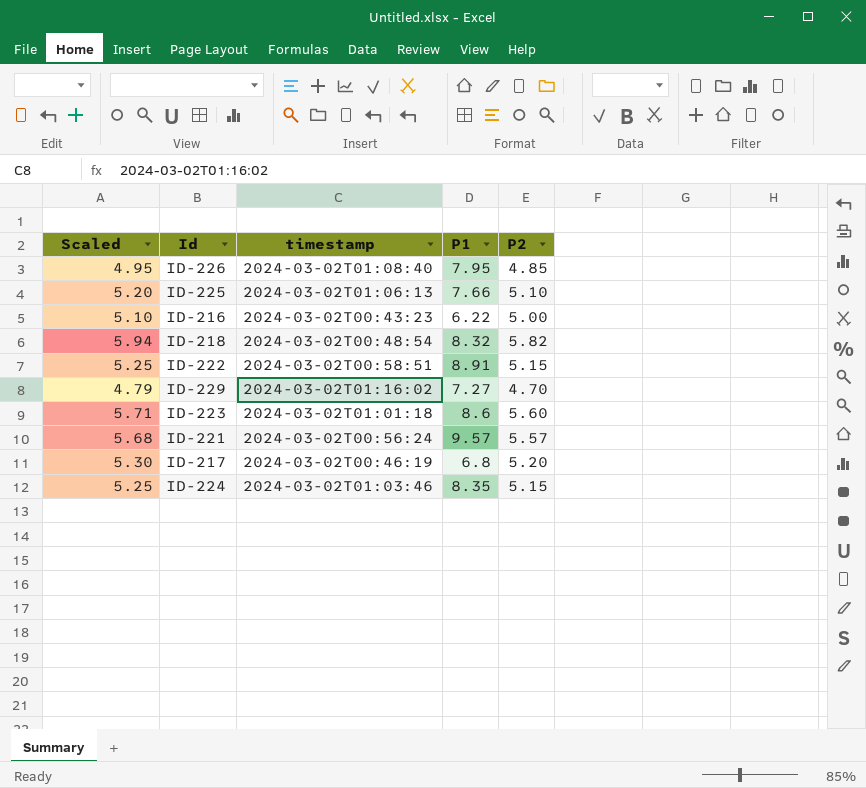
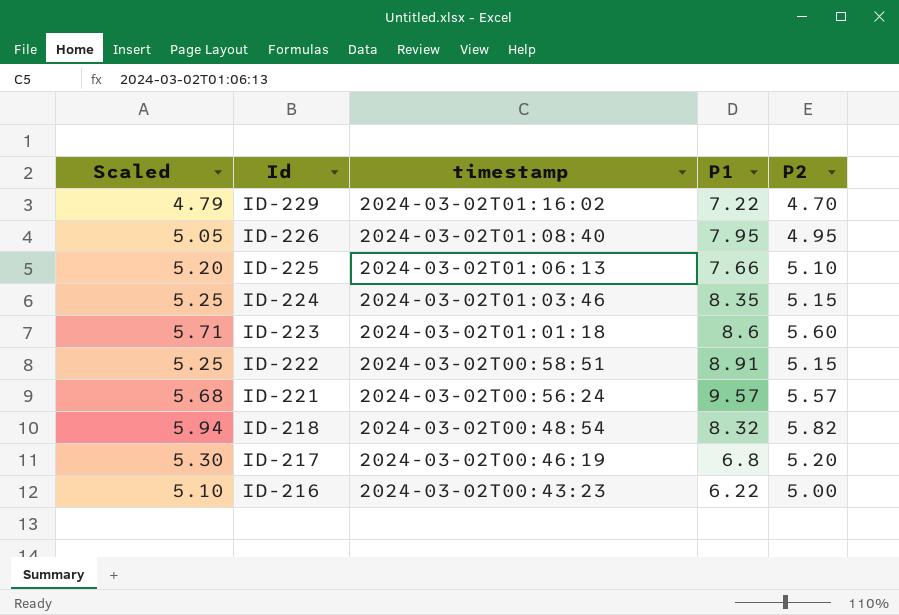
row order: none -> Id descending
ID-229 | P1: 7.27 -> 7.22
ID-226 | Scaled: 4.95 -> 5.05
ID-226 | P2: 4.85 -> 4.95

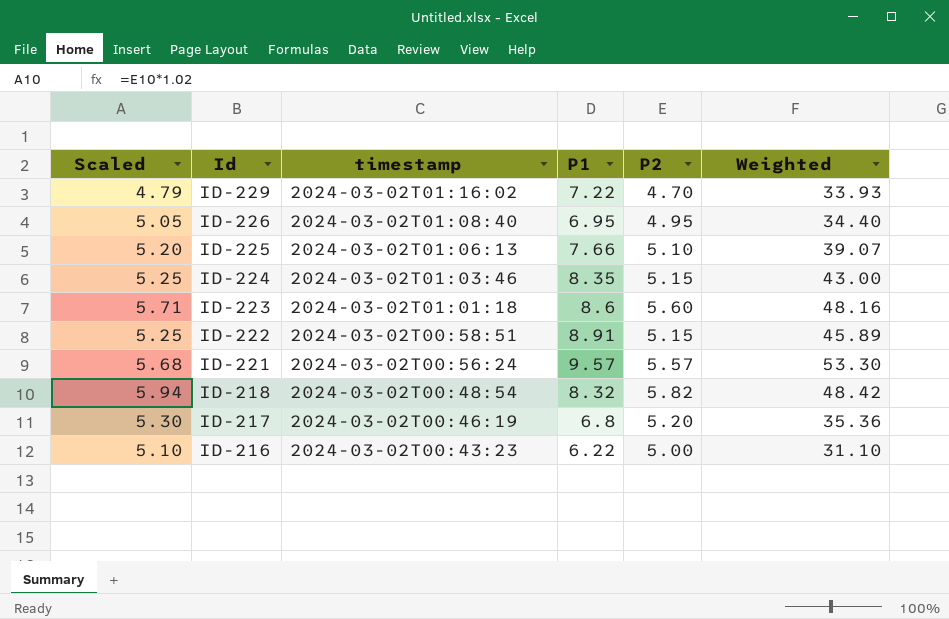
column Weighted | formula: none -> [P1] * [P2]
ID-226 | P1: 7.95 -> 6.95

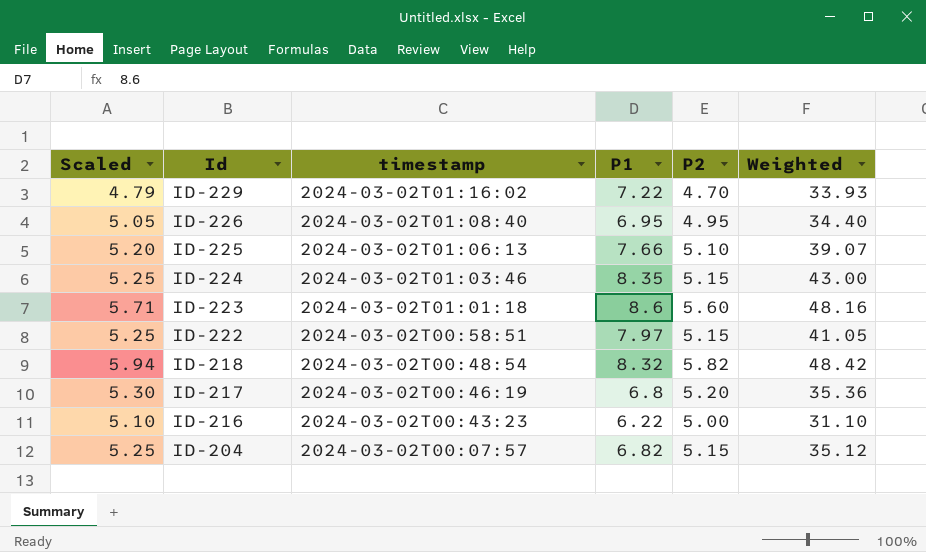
row ID-221: 5.68 | 2024-03-02T00:56:24 | 9.57 | 5.57 | 53.30 -> none
ID-222 | P1: 8.91 -> 7.97
ID-222 | Weighted: 45.89 -> 41.05
row ID-204: none -> 5.25 | 2024-03-02T00:07:57 | 6.82 | 5.15 | 35.12

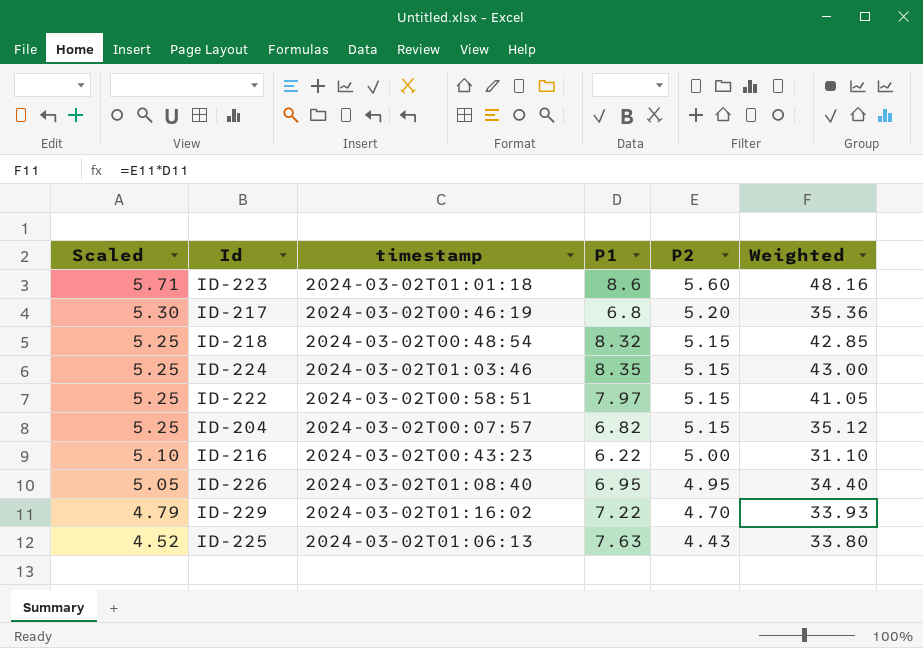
row order: Id descending -> Scaled descending
ID-218 | Scaled: 5.94 -> 5.25
ID-218 | P2: 5.82 -> 5.15
ID-218 | Weighted: 48.42 -> 42.85
ID-225 | Scaled: 5.20 -> 4.52
ID-225 | P1: 7.66 -> 7.63
ID-225 | P2: 5.10 -> 4.43
ID-225 | Weighted: 39.07 -> 33.80

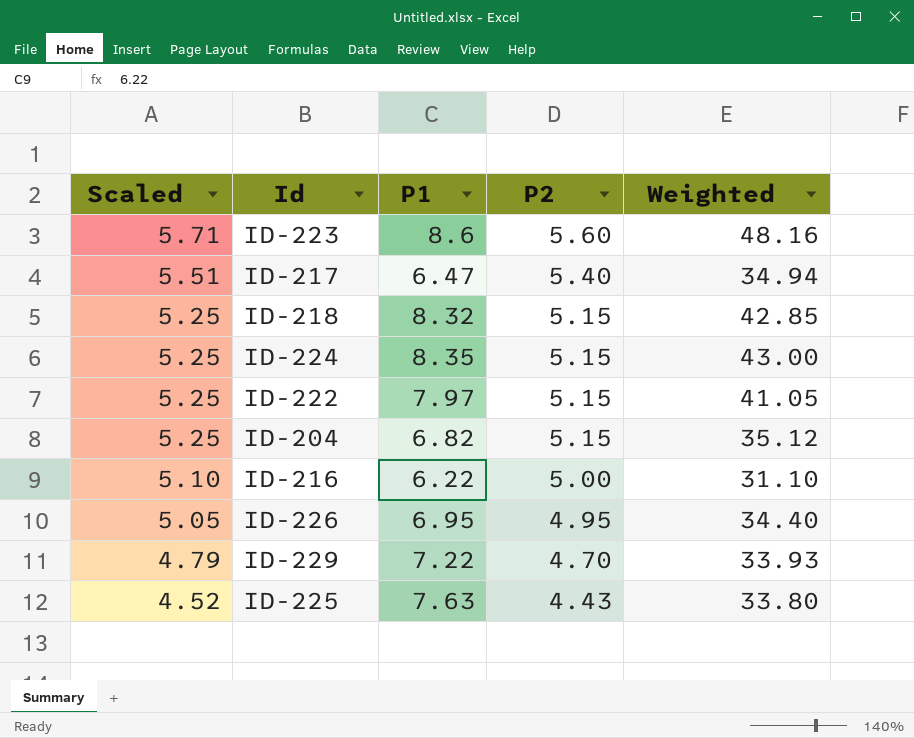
column timestamp | position: 3 -> none
ID-217 | Scaled: 5.30 -> 5.51
ID-217 | P1: 6.8 -> 6.47
ID-217 | P2: 5.20 -> 5.40
ID-217 | Weighted: 35.36 -> 34.94

